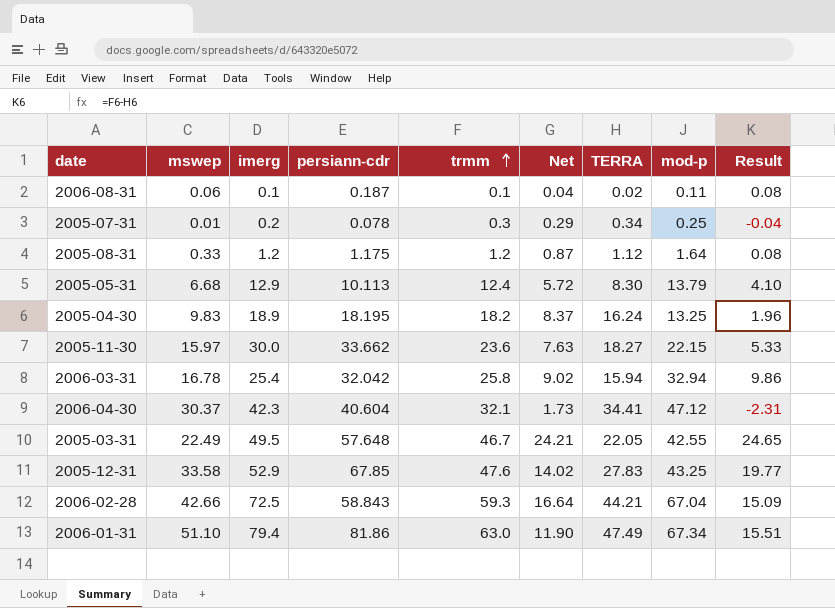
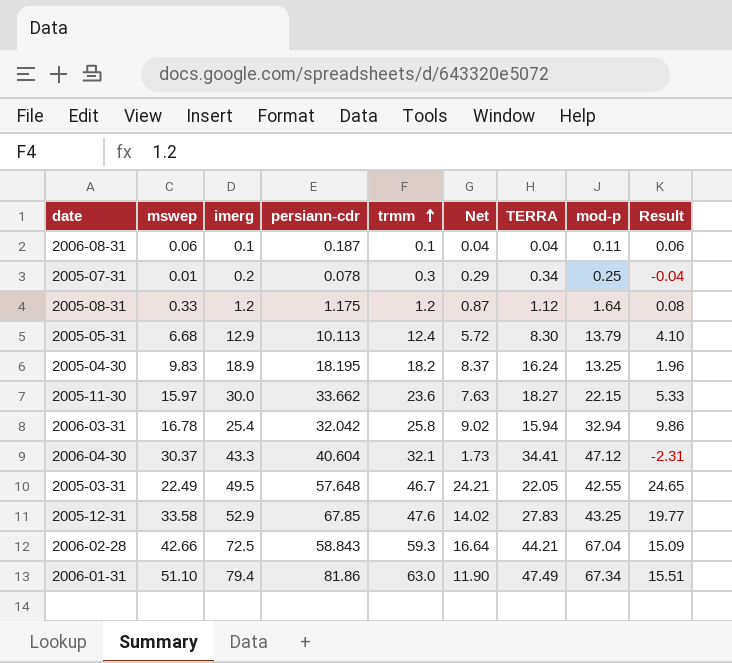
2006-08-31 | TERRA: 0.02 -> 0.04
2006-08-31 | Result: 0.08 -> 0.06
2006-04-30 | imerg: 42.3 -> 43.3

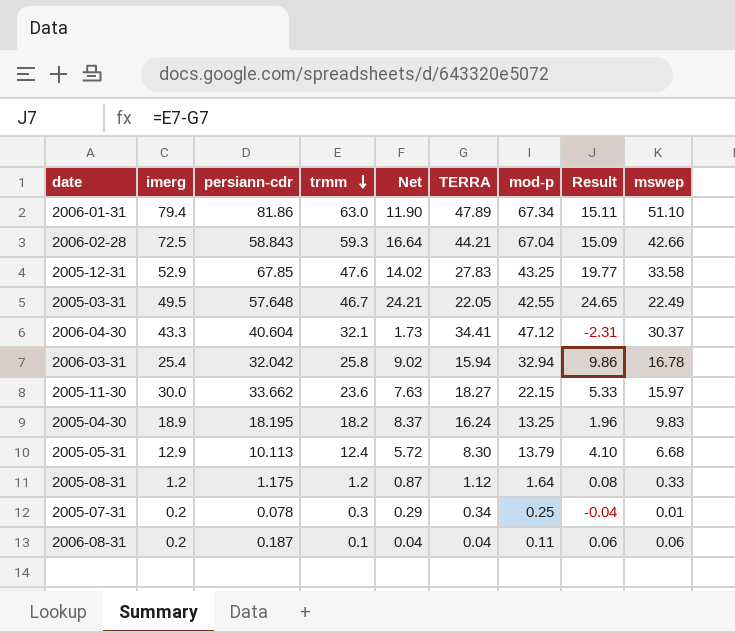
row order: trmm ascending -> trmm descending
column mswep | position: 2 -> 9
2006-01-31 | TERRA: 47.49 -> 47.89
2006-01-31 | Result: 15.51 -> 15.11
2006-08-31 | imerg: 0.1 -> 0.2

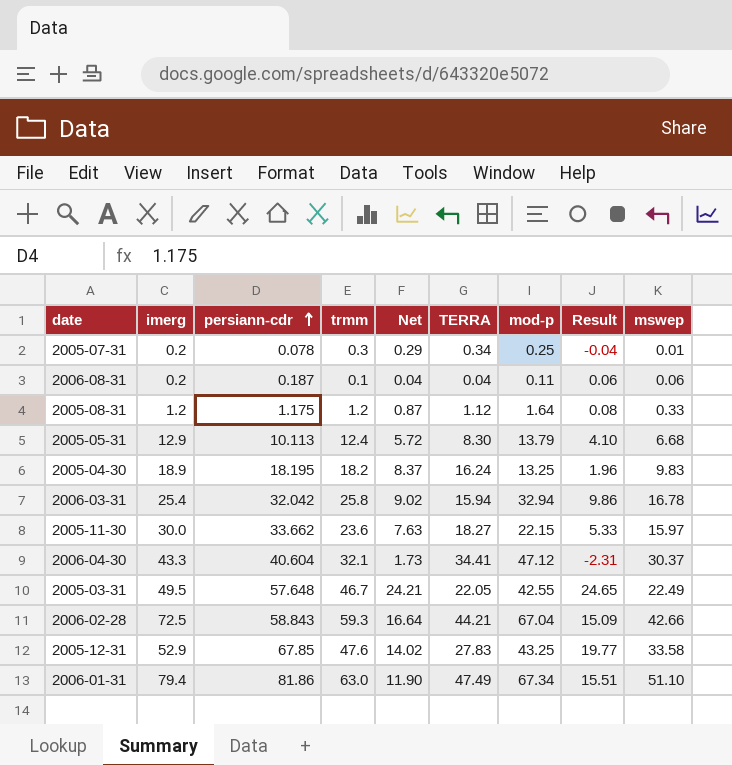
row order: trmm descending -> persiann-cdr ascending
2006-01-31 | TERRA: 47.89 -> 47.49
2006-01-31 | Result: 15.11 -> 15.51

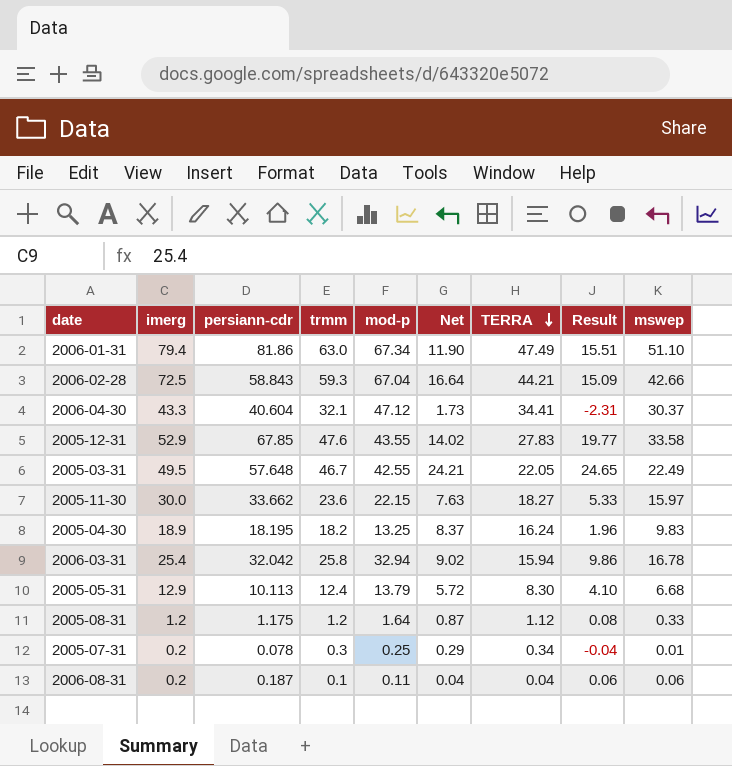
row order: persiann-cdr ascending -> TERRA descending
column mod-p | position: 7 -> 5
2005-12-31 | mod-p: 43.25 -> 43.55

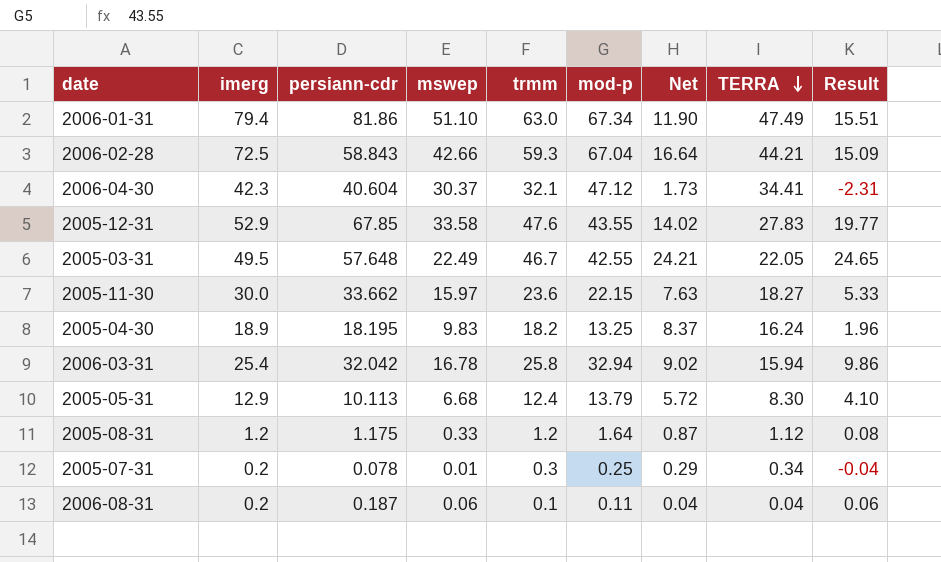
column mswep | position: 9 -> 4
2006-04-30 | imerg: 43.3 -> 42.3

